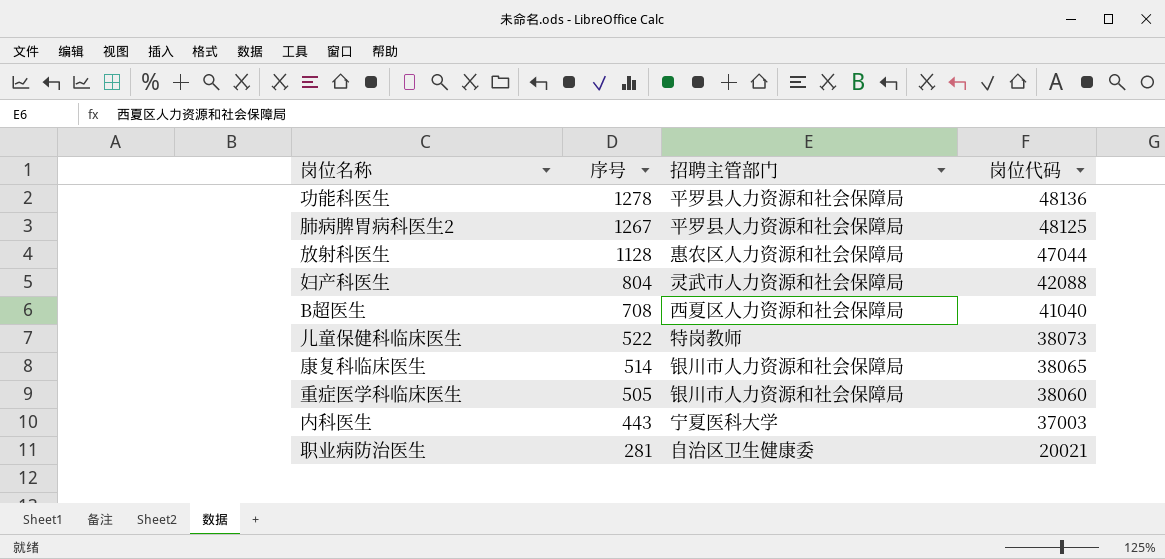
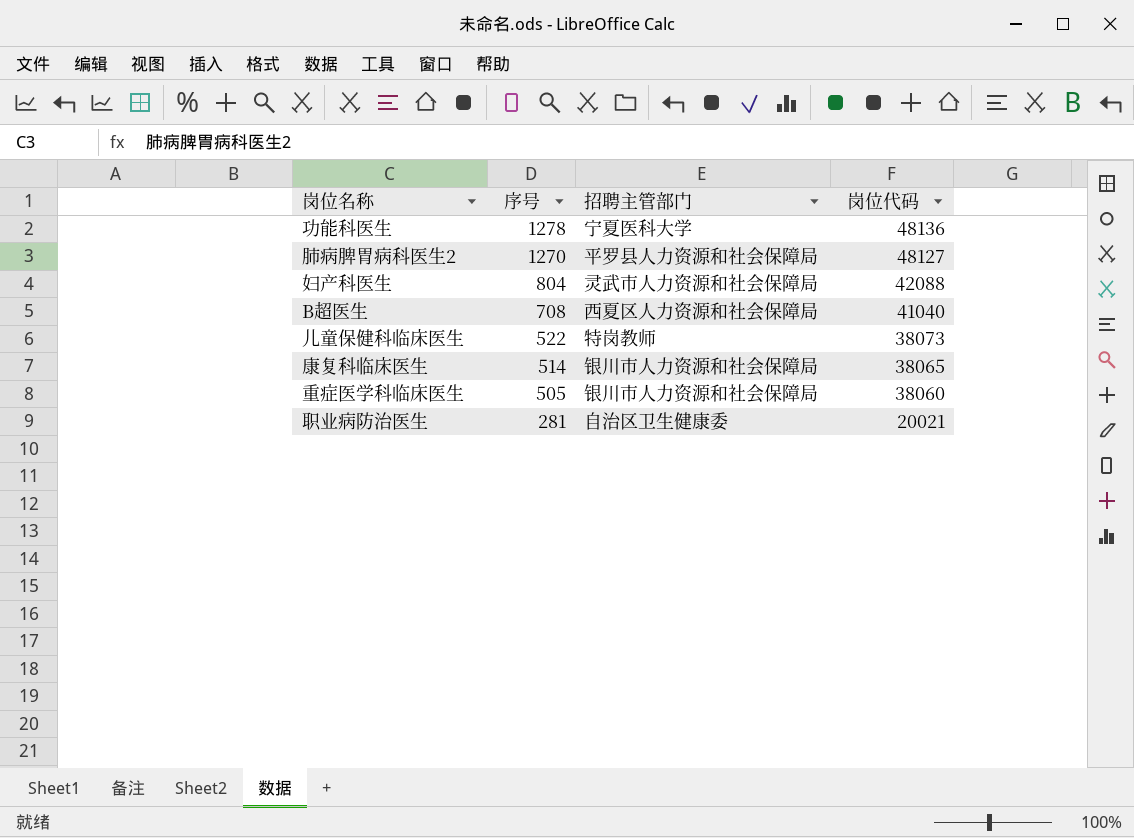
row 放射科医生: 1128 | 惠农区人力资源和社会保障局 | 47044 -> none
row 内科医生: 443 | 宁夏医科大学 | 37003 -> none
功能科医生 | 招聘主管部门: 平罗县人力资源和社会保障局 -> 宁夏医科大学
肺病脾胃病科医生2 | 序号: 1267 -> 1270
肺病脾胃病科医生2 | 岗位代码: 48125 -> 48127

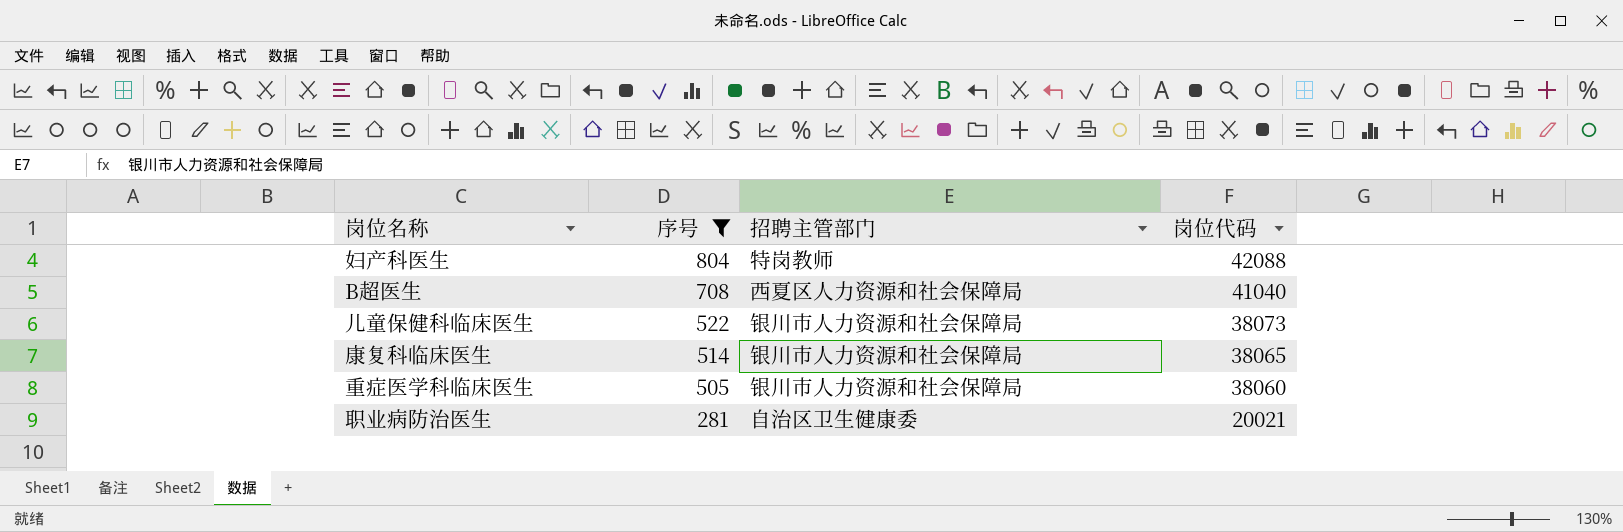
filter: none -> 序号 <= 804
妇产科医生 | 招聘主管部门: 灵武市人力资源和社会保障局 -> 特岗教师
儿童保健科临床医生 | 招聘主管部门: 特岗教师 -> 银川市人力资源和社会保障局

